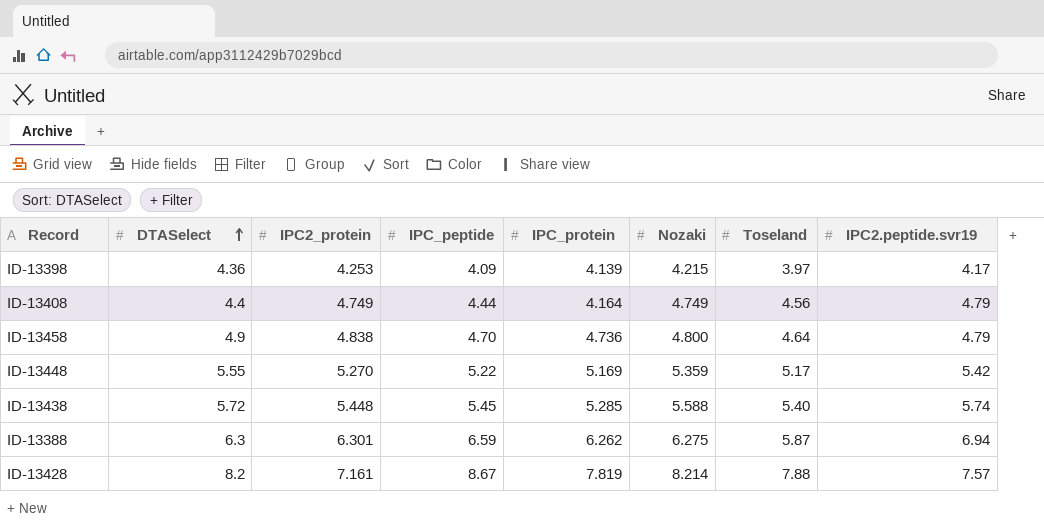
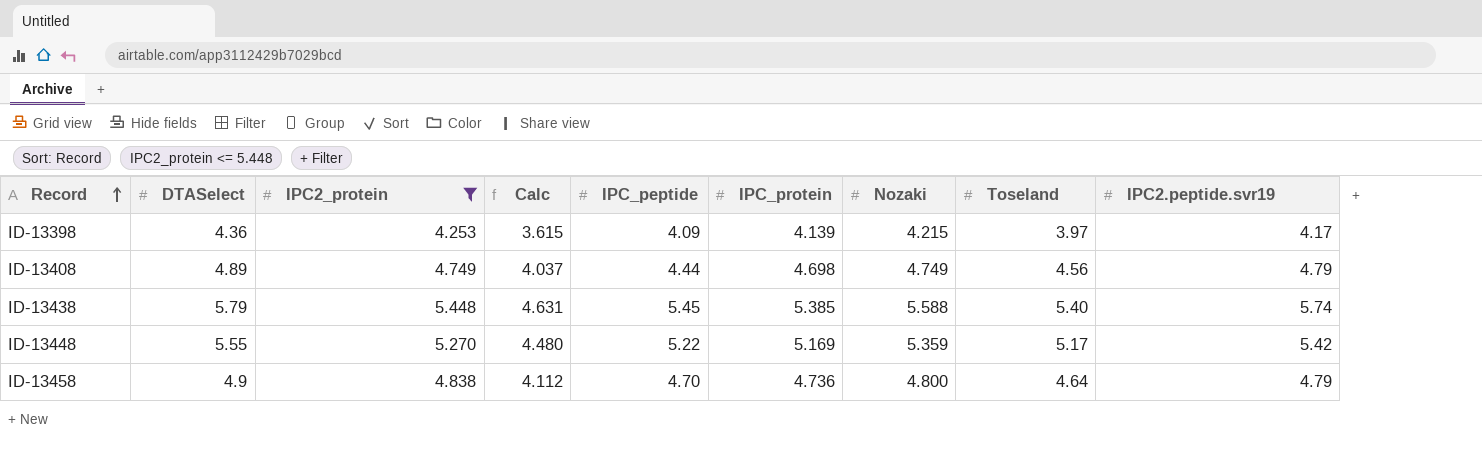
filter: none -> IPC2_protein <= 5.448
row order: DTASelect ascending -> Record ascending
column Calc | formula: none -> [IPC2_protein] * 0.85
ID-13408 | DTASelect: 4.4 -> 4.89
ID-13408 | IPC_protein: 4.164 -> 4.698
ID-13438 | DTASelect: 5.72 -> 5.79
ID-13438 | IPC_protein: 5.285 -> 5.385

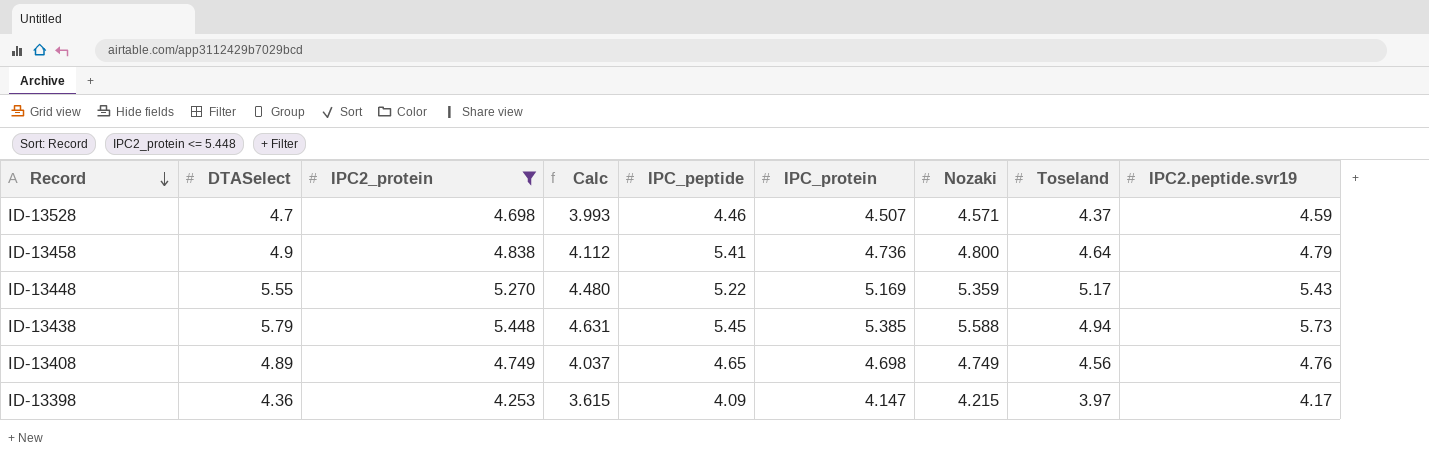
row order: Record ascending -> Record descending
row ID-13528: none -> 4.7 | 4.698 | 3.993 | 4.46 | 4.507 | 4.571 | 4.37 | 4.59
ID-13458 | IPC_peptide: 4.70 -> 5.41
ID-13448 | IPC2.peptide.svr19: 5.42 -> 5.43
ID-13438 | Toseland: 5.40 -> 4.94
ID-13438 | IPC2.peptide.svr19: 5.74 -> 5.73
ID-13408 | IPC_peptide: 4.44 -> 4.65
ID-13408 | IPC2.peptide.svr19: 4.79 -> 4.76
ID-13398 | IPC_protein: 4.139 -> 4.147

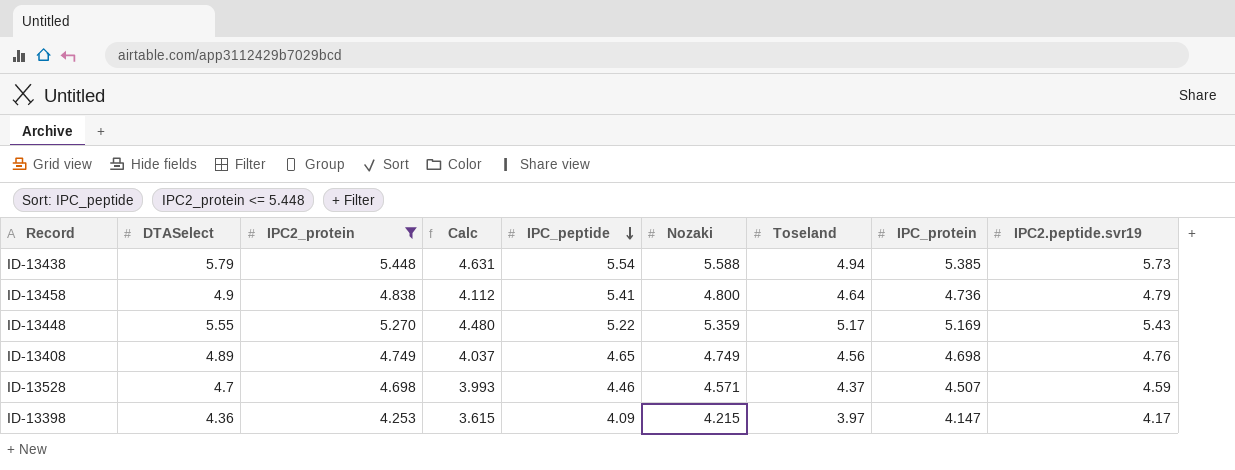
row order: Record descending -> IPC_peptide descending
column IPC_protein | position: 6 -> 8
ID-13438 | IPC_peptide: 5.45 -> 5.54

